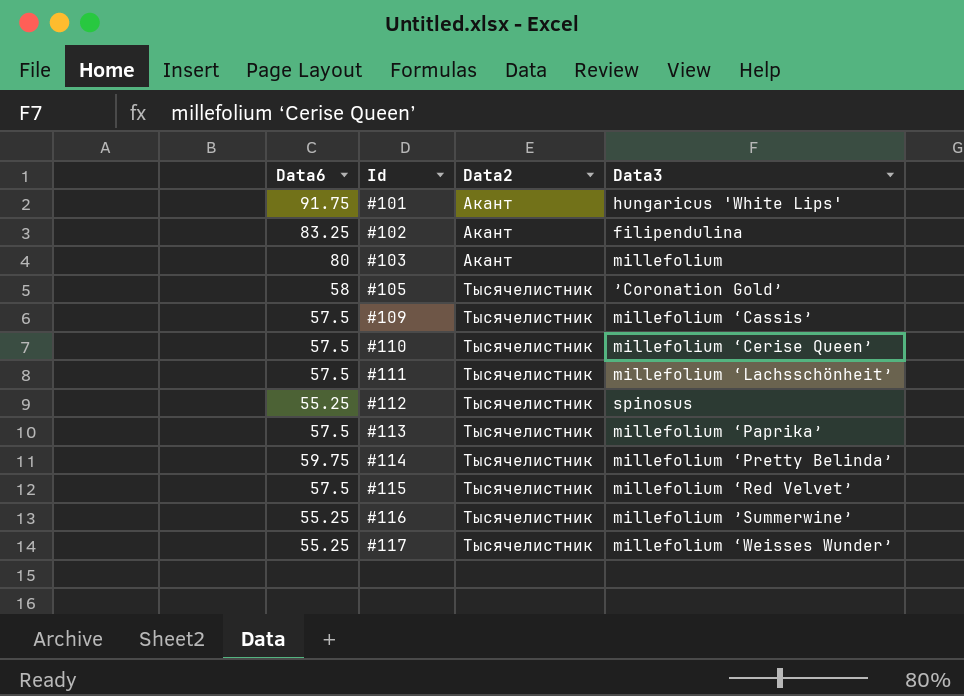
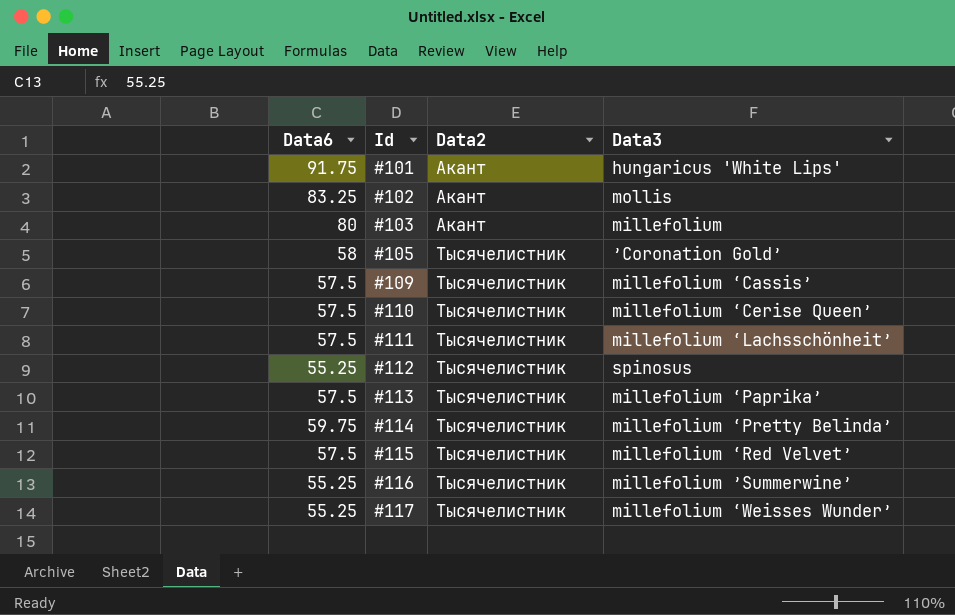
#102 | Data3: filipendulina -> mollis

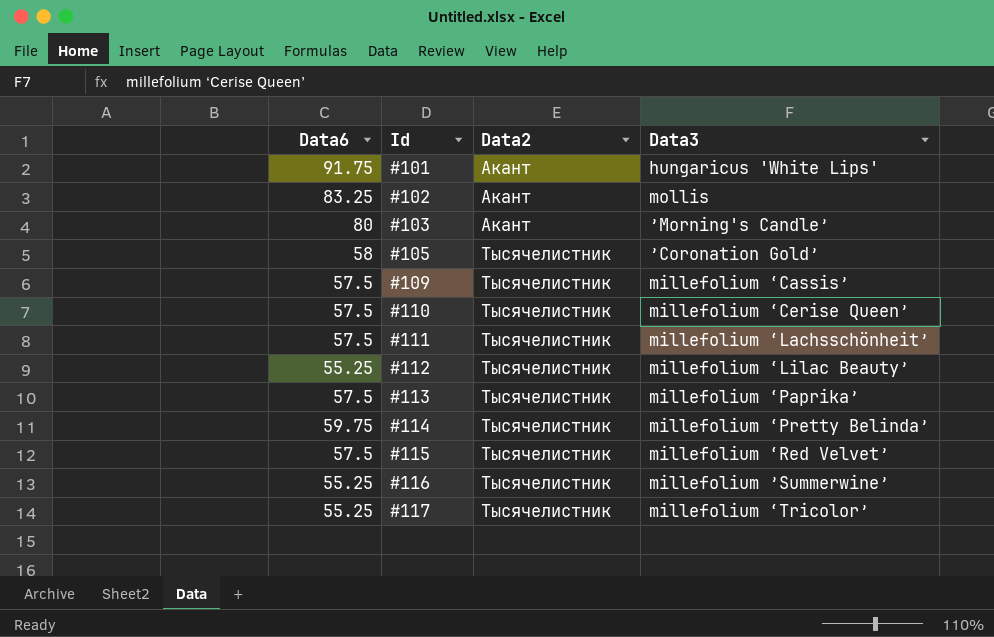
#103 | Data3: millefolium -> ’Morning's Candle’
#112 | Data3: spinosus -> millefolium ‘Lilac Beauty’
#117 | Data3: millefolium ‘Weisses Wunder’ -> millefolium ‘Tricolor’

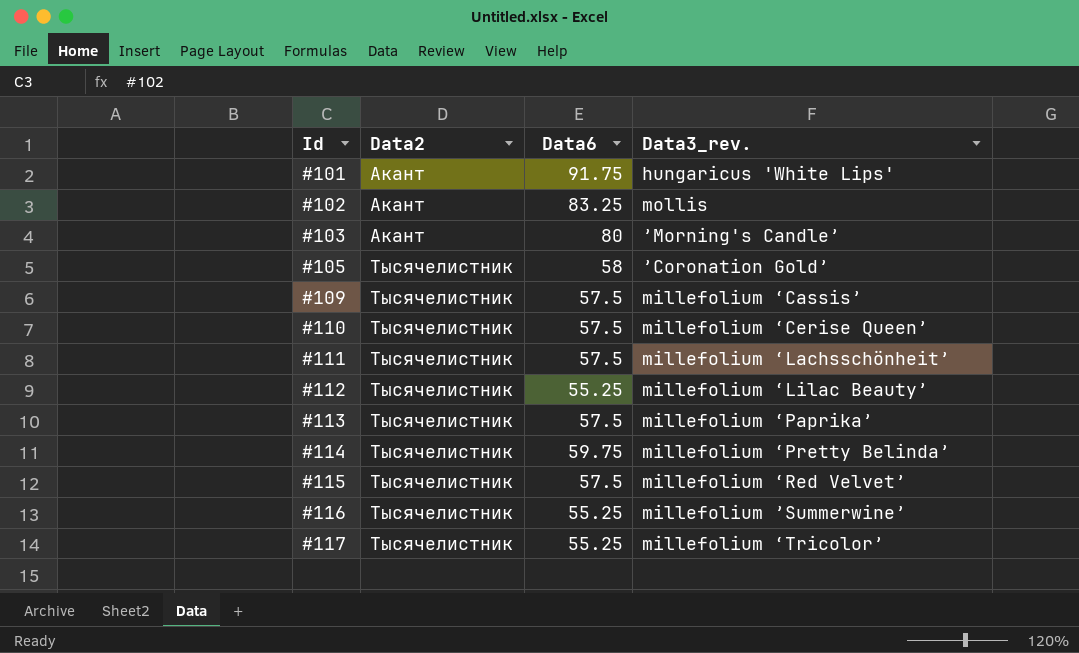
column Data6 | position: 1 -> 3
column name: Data3 -> Data3_rev.

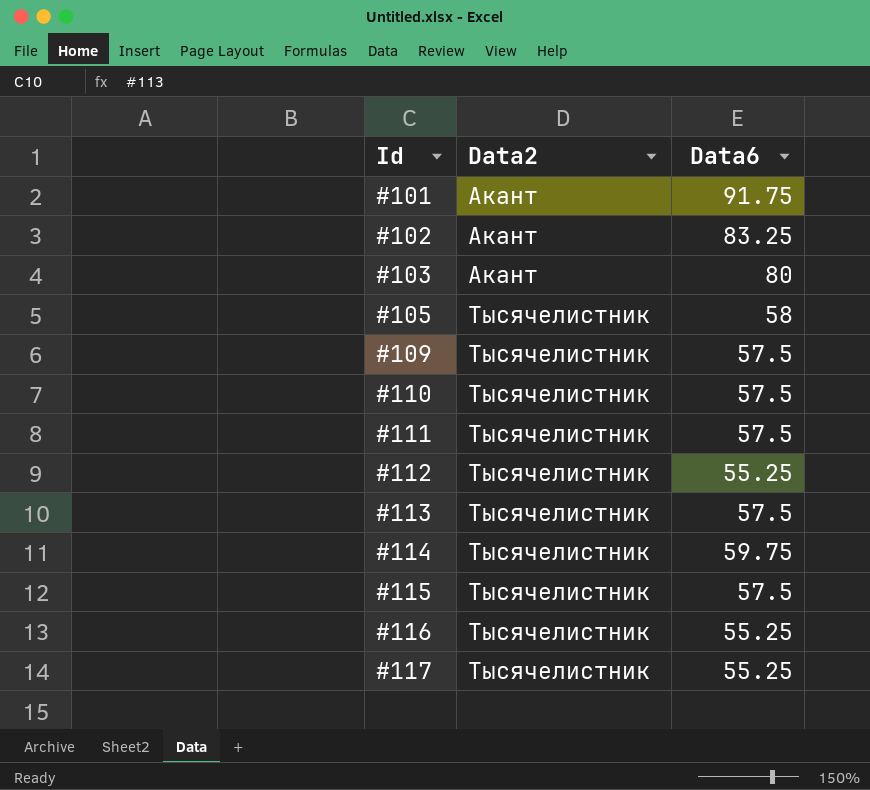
column Data3_rev. | position: 4 -> none

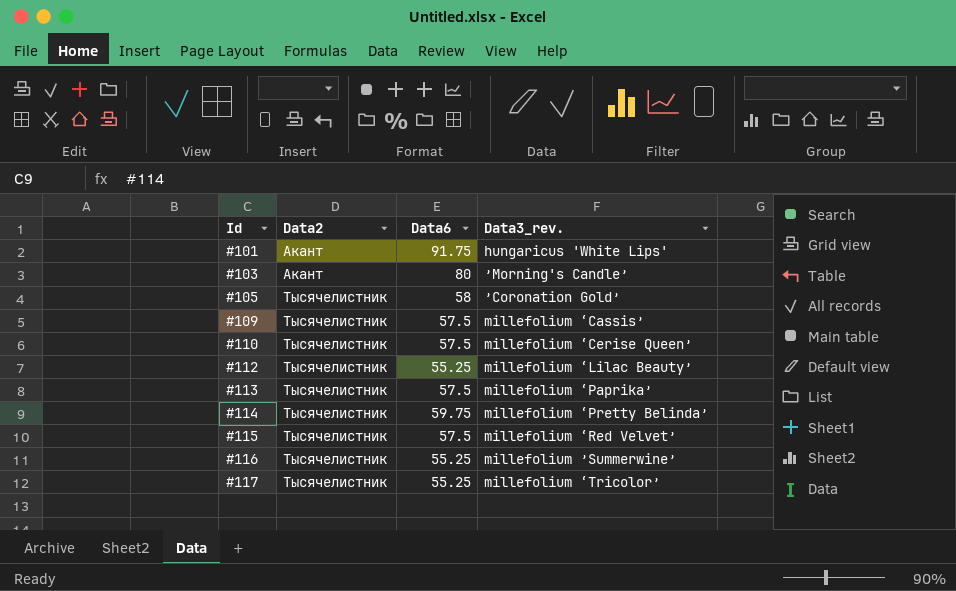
column Data3_rev. | position: none -> 4
row #102: Акант | 83.25 -> none
row #111: Тысячелистник | 57.5 -> none

